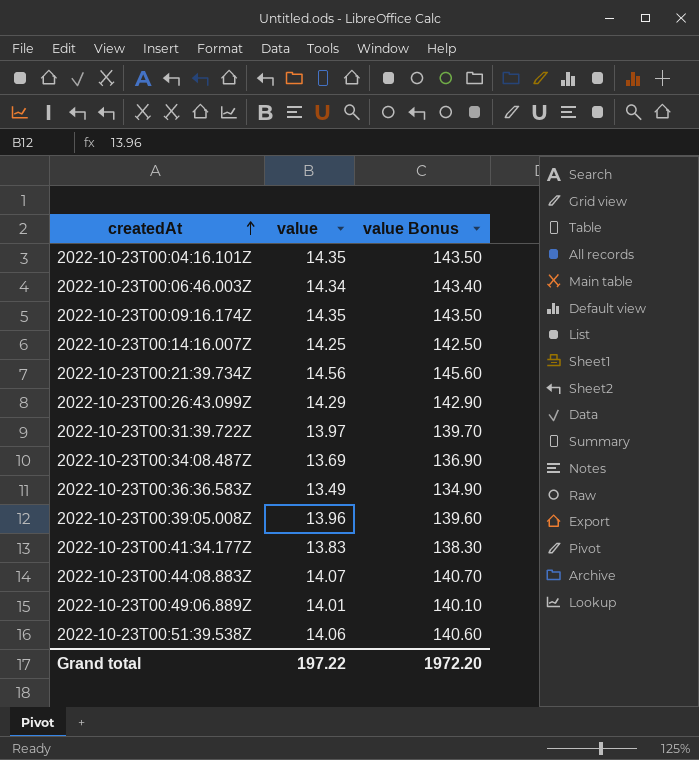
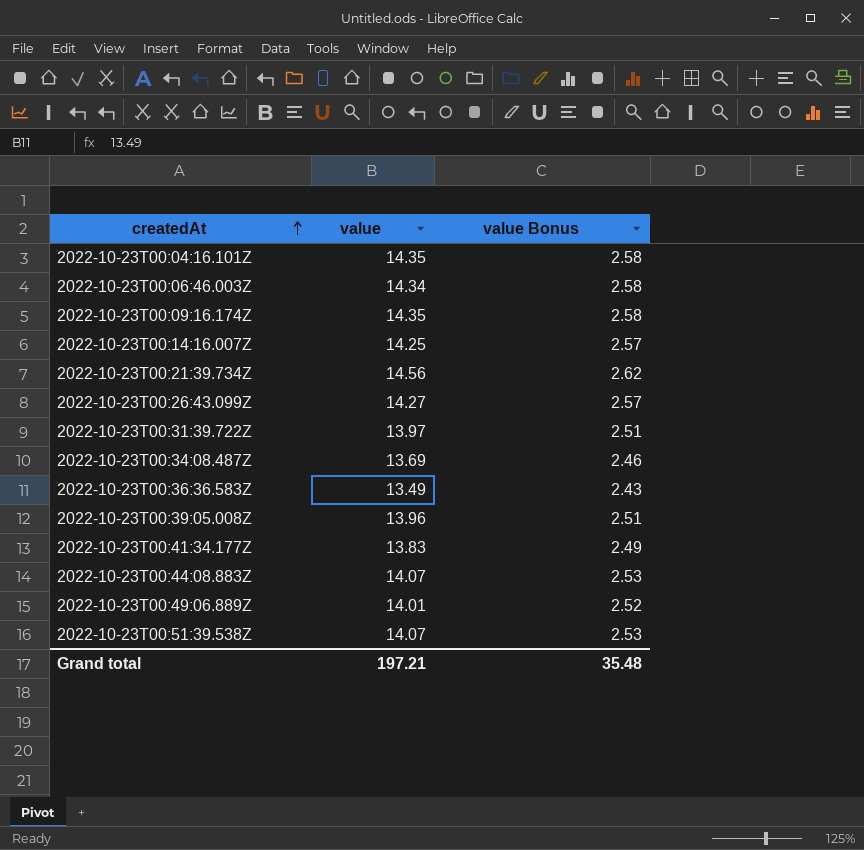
column value Bonus | formula: [value] * 10 -> [value] * 0.18
2022-10-23T00:26:43.099Z | value: 14.29 -> 14.27
2022-10-23T00:51:39.538Z | value: 14.06 -> 14.07
Grand total | value: 197.22 -> 197.21
Grand total | value Bonus: 1972.20 -> 35.48

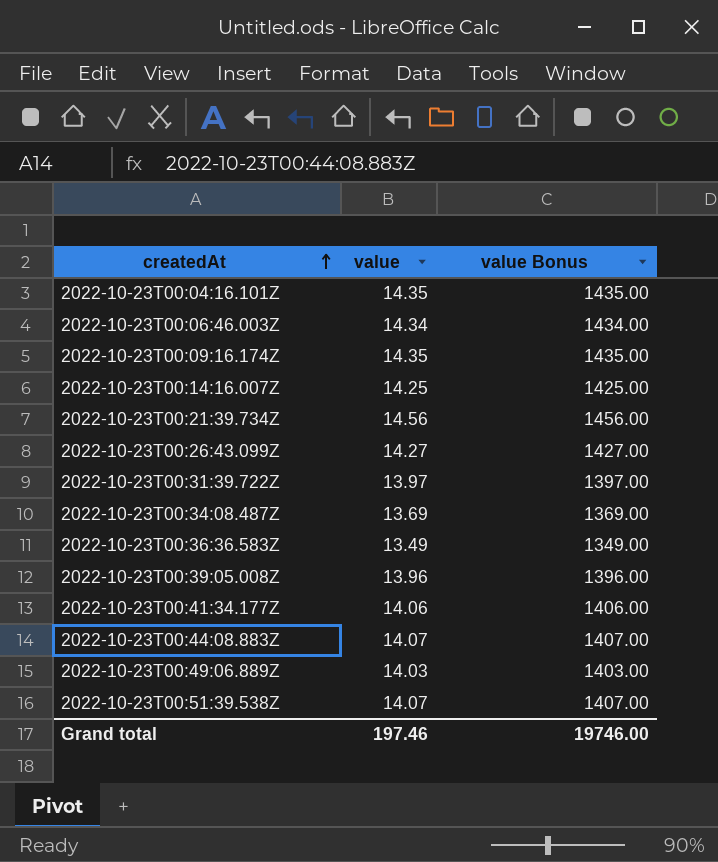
column value Bonus | formula: [value] * 0.18 -> [value] * 100
2022-10-23T00:41:34.177Z | value: 13.83 -> 14.06
2022-10-23T00:49:06.889Z | value: 14.01 -> 14.03
Grand total | value: 197.21 -> 197.46
Grand total | value Bonus: 35.48 -> 19746.00

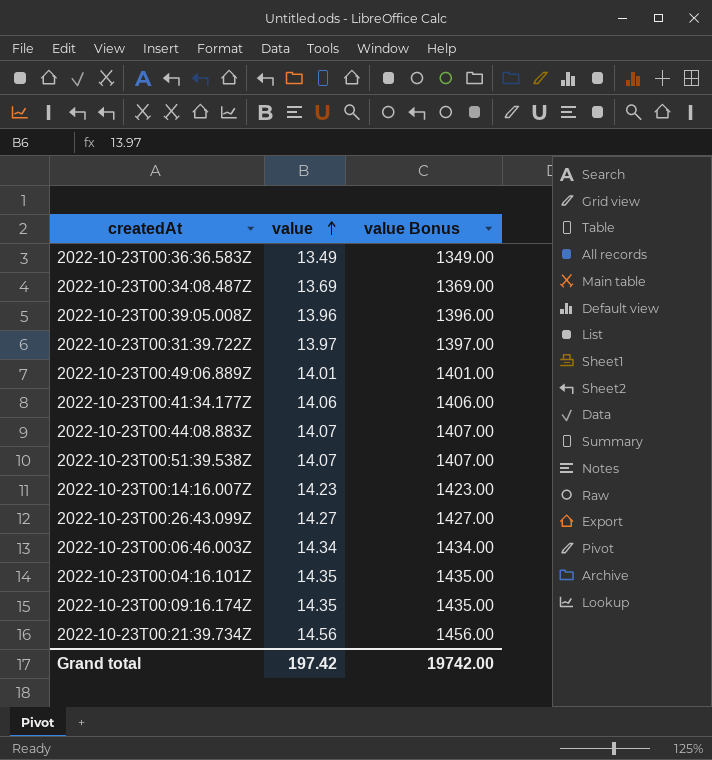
row order: createdAt ascending -> value ascending
2022-10-23T00:49:06.889Z | value: 14.03 -> 14.01
2022-10-23T00:49:06.889Z | value Bonus: 1403.00 -> 1401.00
2022-10-23T00:14:16.007Z | value: 14.25 -> 14.23
2022-10-23T00:14:16.007Z | value Bonus: 1425.00 -> 1423.00
Grand total | value: 197.46 -> 197.42
Grand total | value Bonus: 19746.00 -> 19742.00

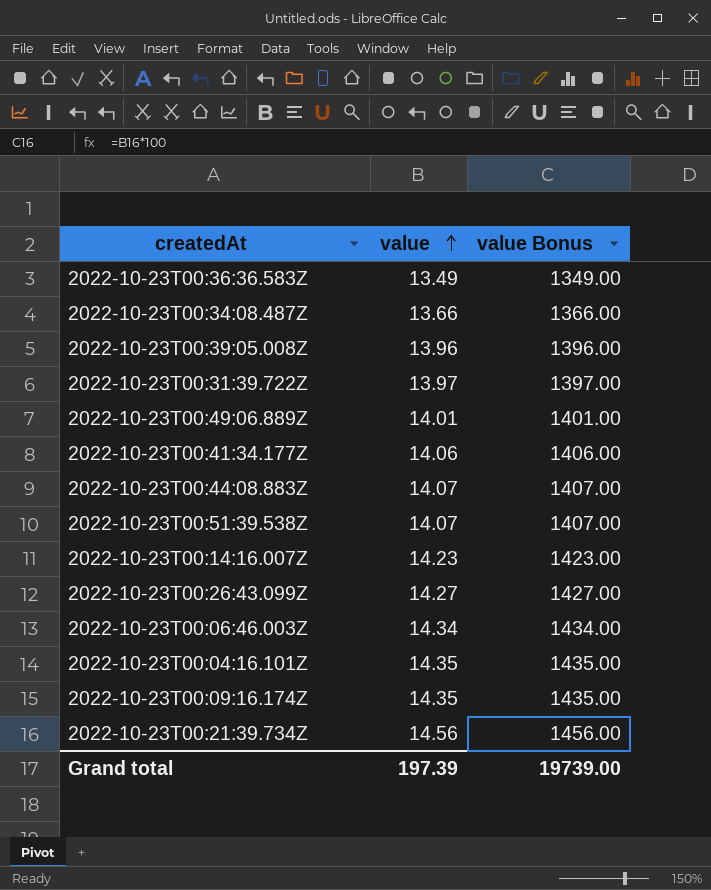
2022-10-23T00:34:08.487Z | value: 13.69 -> 13.66
2022-10-23T00:34:08.487Z | value Bonus: 1369.00 -> 1366.00
Grand total | value: 197.42 -> 197.39
Grand total | value Bonus: 19742.00 -> 19739.00

